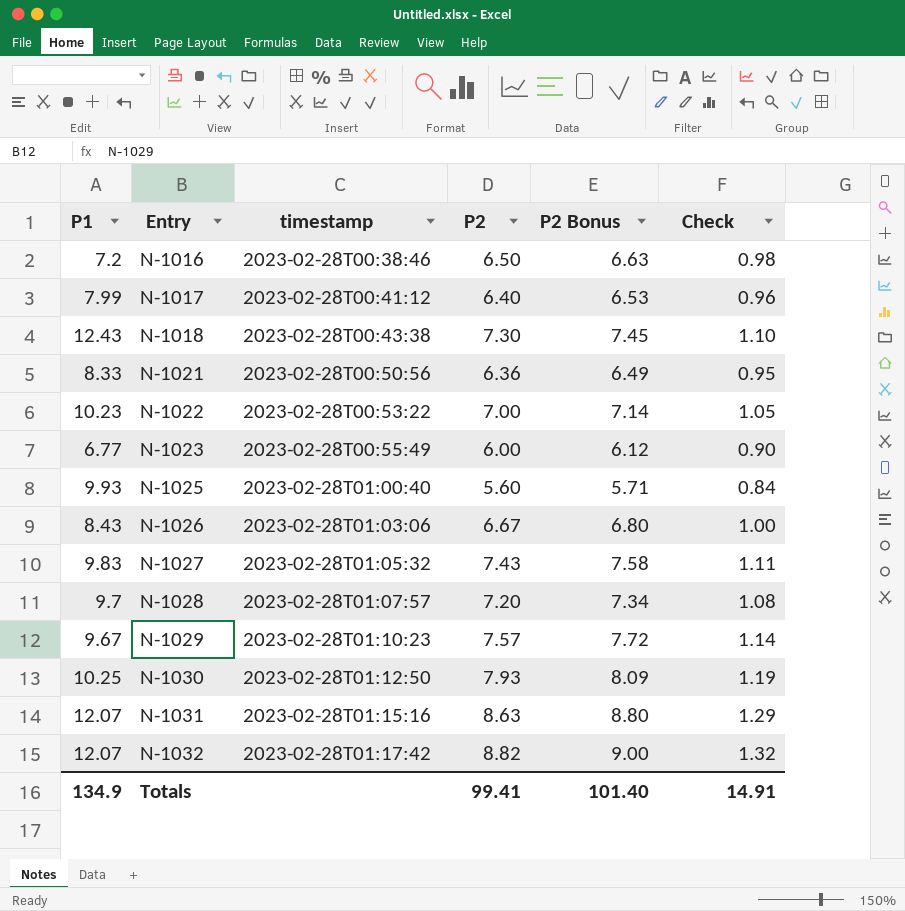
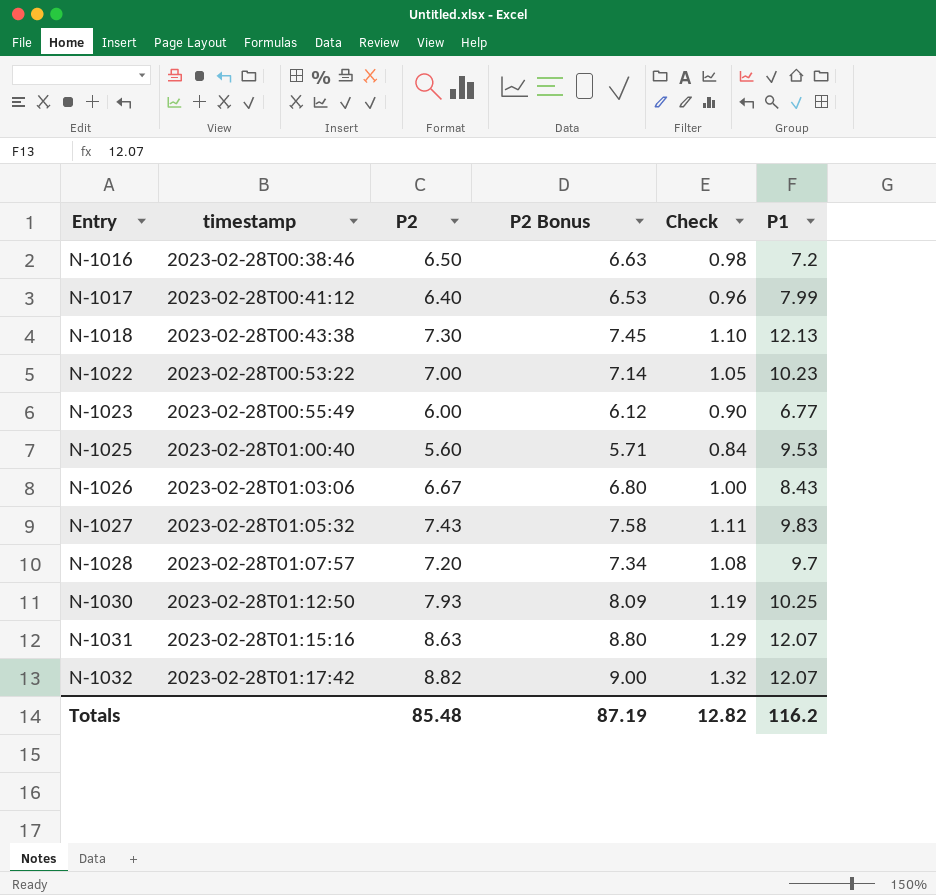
column P1 | position: 1 -> 6
row N-1021: 8.33 | 2023-02-28T00:50:56 | 6.36 | 6.49 | 0.95 -> none
row N-1029: 9.67 | 2023-02-28T01:10:23 | 7.57 | 7.72 | 1.14 -> none
N-1018 | P1: 12.43 -> 12.13
N-1025 | P1: 9.93 -> 9.53
Totals | P2: 99.41 -> 85.48
Totals | P2 Bonus: 101.40 -> 87.19
Totals | Check: 14.91 -> 12.82
Totals | P1: 134.9 -> 116.2

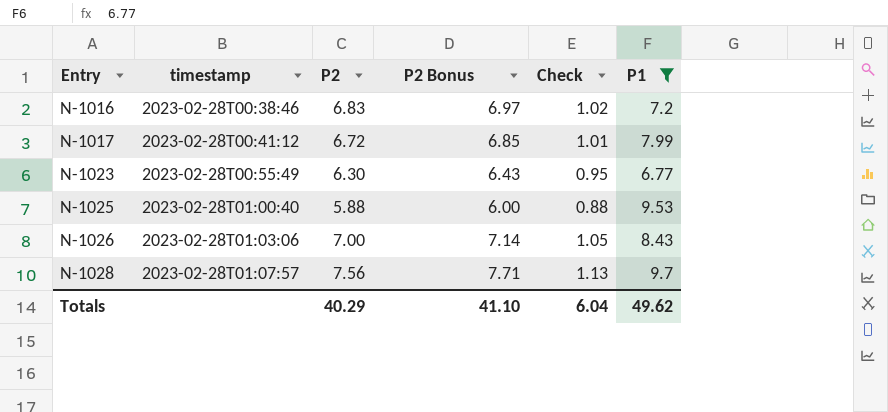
filter: none -> P1 <= 9.7
N-1016 | P2: 6.50 -> 6.83
N-1016 | P2 Bonus: 6.63 -> 6.97
N-1016 | Check: 0.98 -> 1.02
N-1017 | P2: 6.40 -> 6.72
N-1017 | P2 Bonus: 6.53 -> 6.85
N-1017 | Check: 0.96 -> 1.01
N-1023 | P2: 6.00 -> 6.30
N-1023 | P2 Bonus: 6.12 -> 6.43
N-1023 | Check: 0.90 -> 0.95
N-1025 | P2: 5.60 -> 5.88
N-1025 | P2 Bonus: 5.71 -> 6.00
N-1025 | Check: 0.84 -> 0.88
N-1026 | P2: 6.67 -> 7.00
N-1026 | P2 Bonus: 6.80 -> 7.14
N-1026 | Check: 1.00 -> 1.05
N-1028 | P2: 7.20 -> 7.56
N-1028 | P2 Bonus: 7.34 -> 7.71
N-1028 | Check: 1.08 -> 1.13
Totals | P2: 85.48 -> 40.29
Totals | P2 Bonus: 87.19 -> 41.10
Totals | Check: 12.82 -> 6.04
Totals | P1: 116.2 -> 49.62

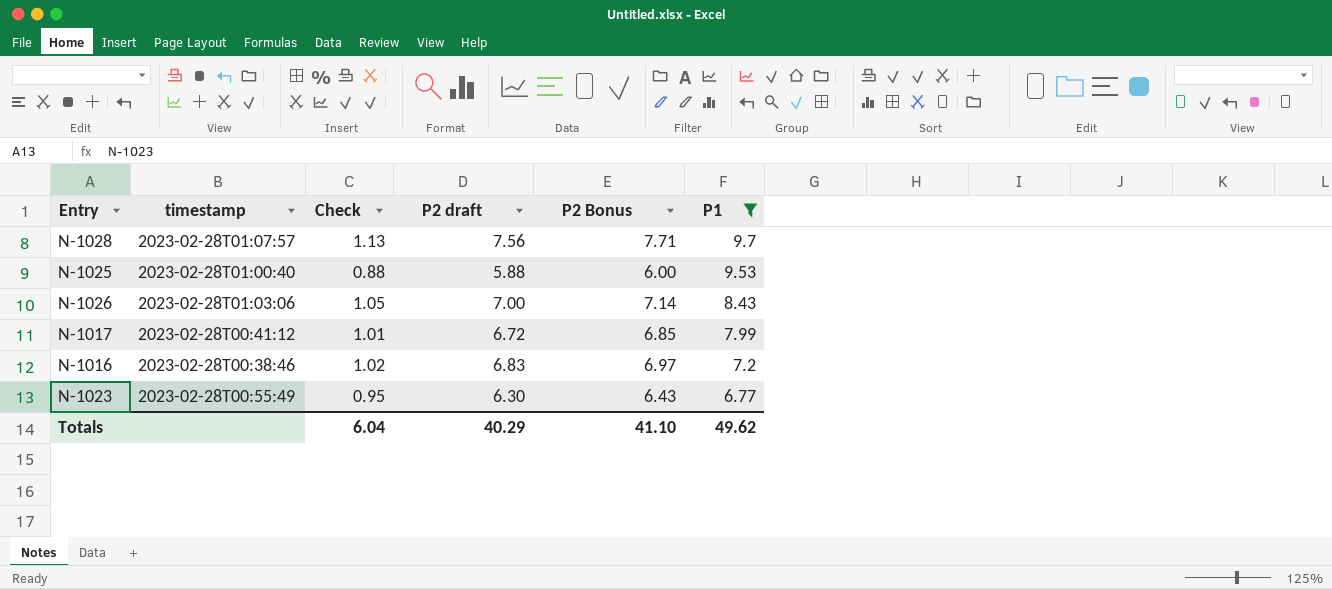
row order: Entry ascending -> P1 descending
column Check | position: 5 -> 3
column name: P2 -> P2 draft

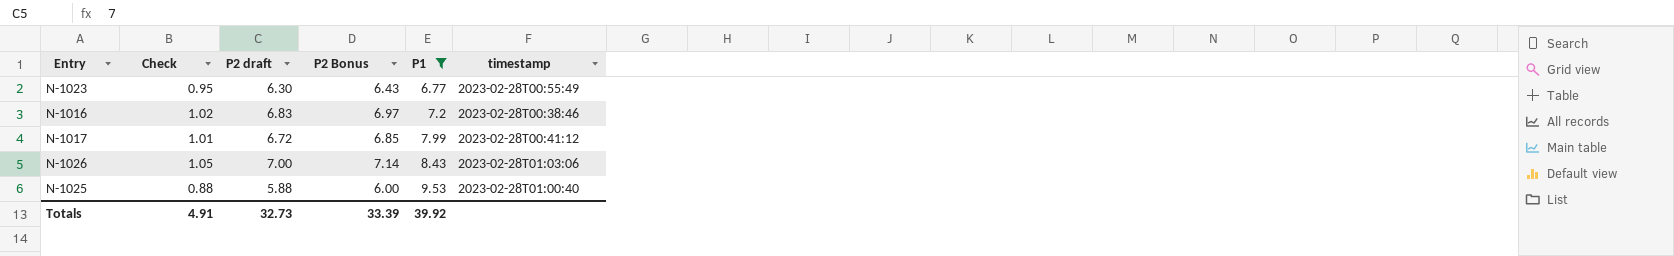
row order: P1 descending -> P1 ascending
column timestamp | position: 2 -> 6
row N-1028: 2023-02-28T01:07:57 | 1.13 | 7.56 | 7.71 | 9.7 -> none
Totals | Check: 6.04 -> 4.91
Totals | P2 draft: 40.29 -> 32.73
Totals | P2 Bonus: 41.10 -> 33.39
Totals | P1: 49.62 -> 39.92

